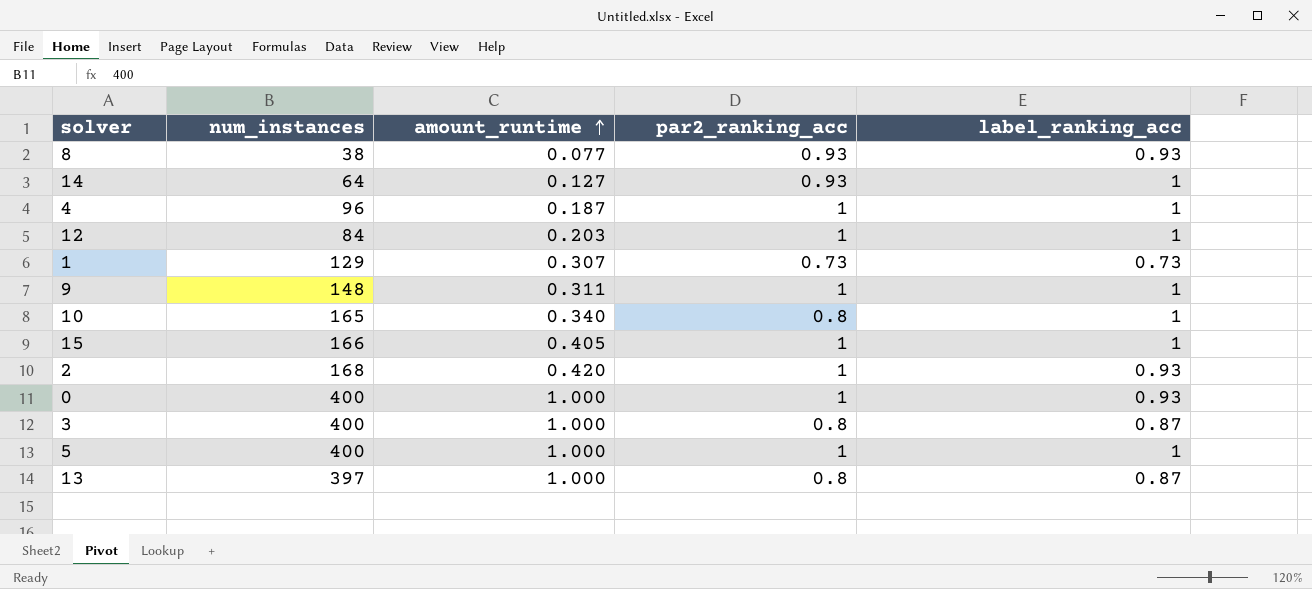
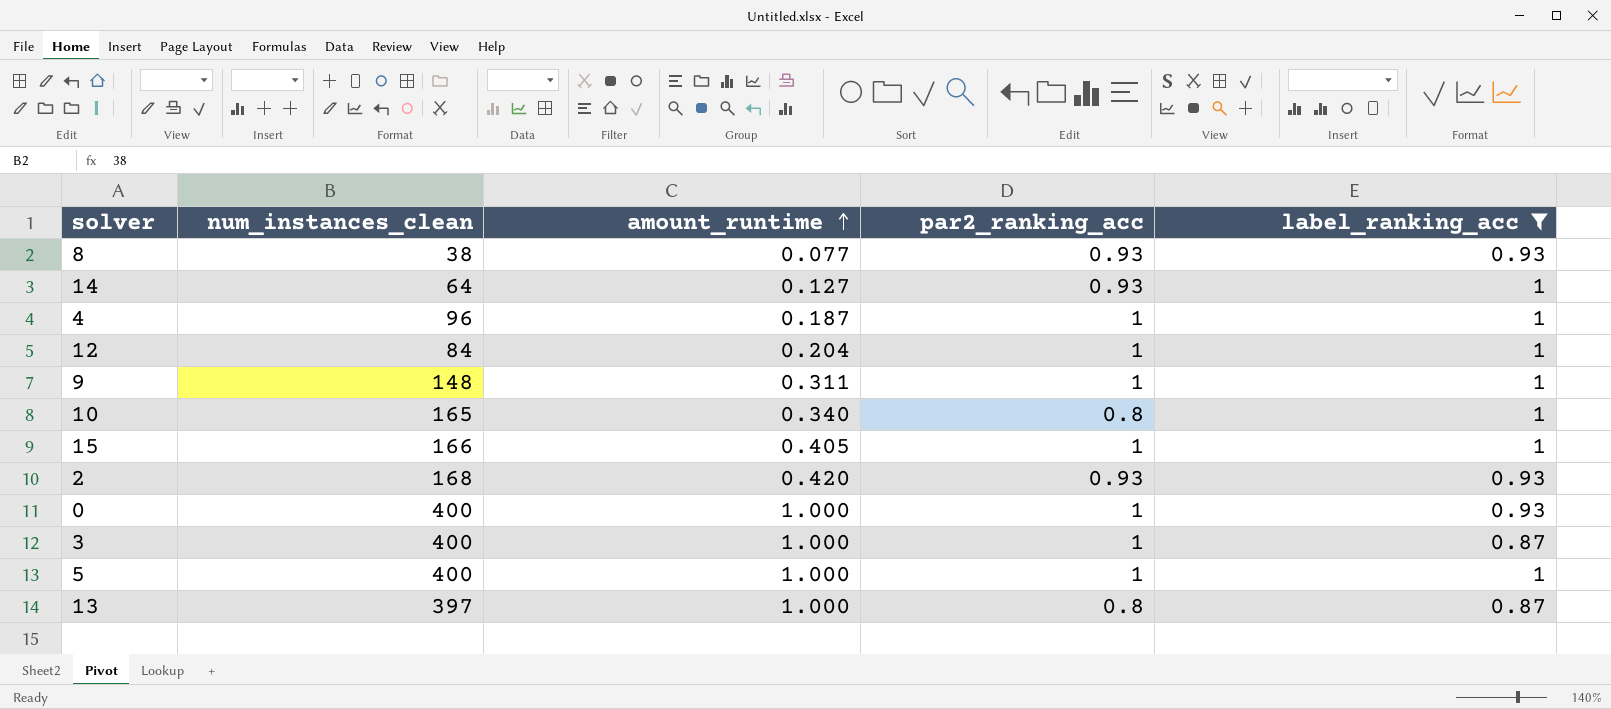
filter: none -> label_ranking_acc != 0.73
column name: num_instances -> num_instances_clean
12 | amount_runtime: 0.203 -> 0.204
2 | par2_ranking_acc: 1 -> 0.93
3 | par2_ranking_acc: 0.8 -> 1

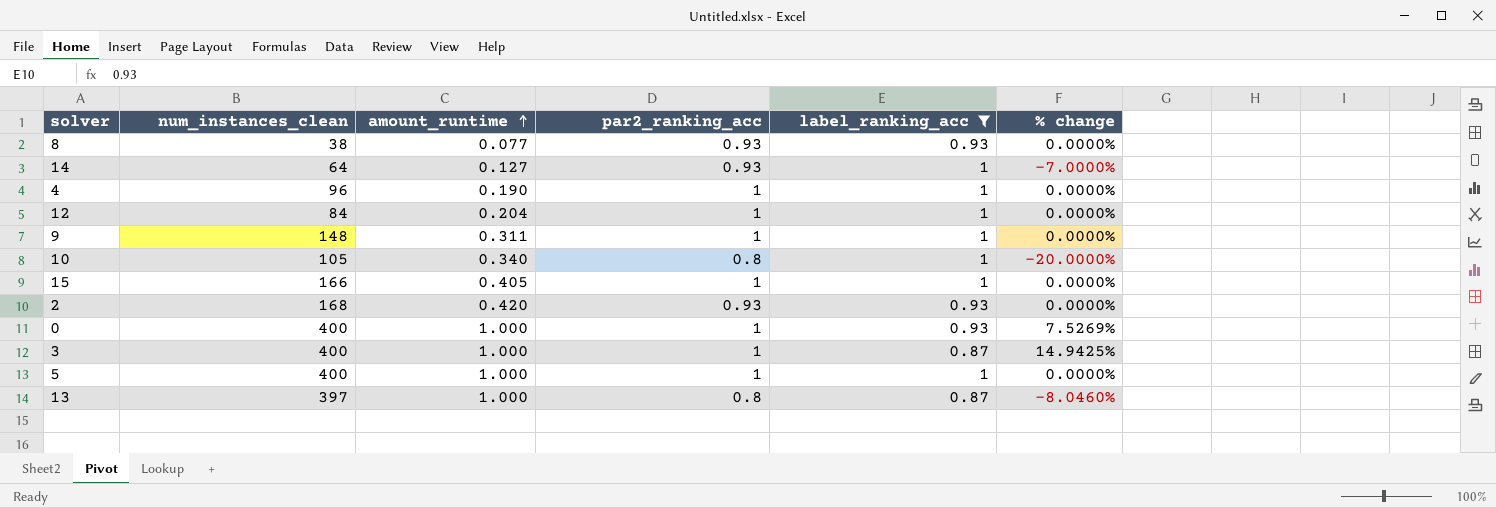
column % change | formula: none -> ([par2_ranking_acc] - [label_ranking_acc]) / [label_ranking_acc]
4 | amount_runtime: 0.187 -> 0.190
10 | num_instances_clean: 165 -> 105

